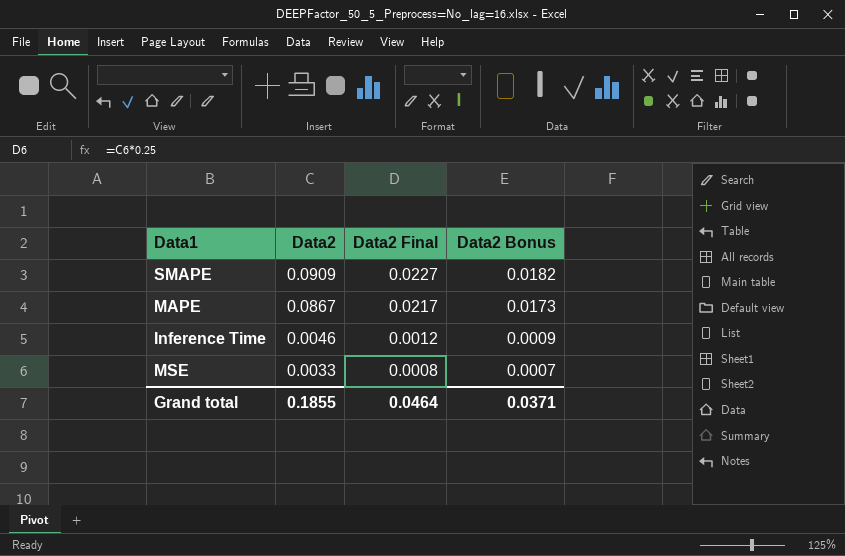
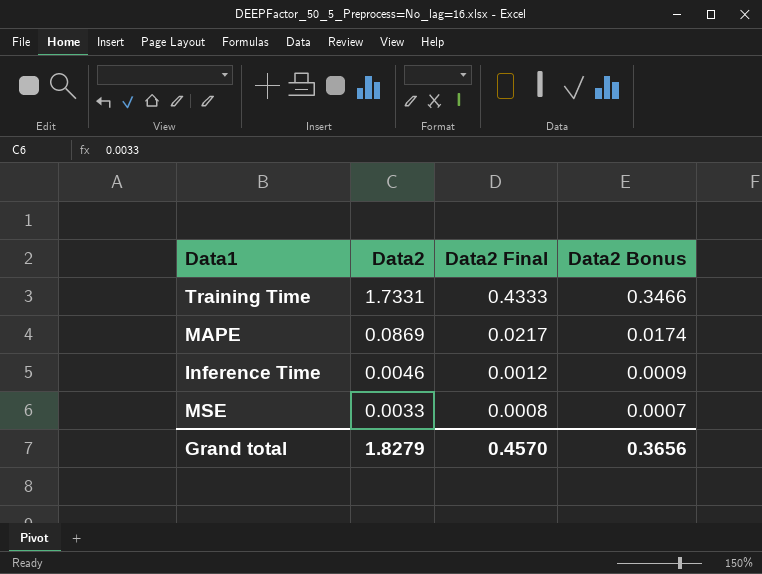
row SMAPE: 0.0909 | 0.0227 | 0.0182 -> none
row Training Time: none -> 1.7331 | 0.4333 | 0.3466
MAPE | Data2: 0.0867 -> 0.0869
MAPE | Data2 Bonus: 0.0173 -> 0.0174
Grand total | Data2: 0.1855 -> 1.8279
Grand total | Data2 Final: 0.0464 -> 0.4570
Grand total | Data2 Bonus: 0.0371 -> 0.3656

